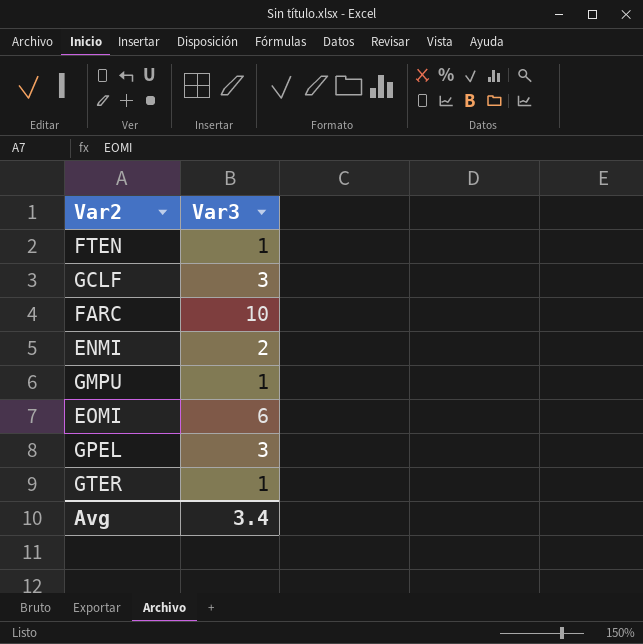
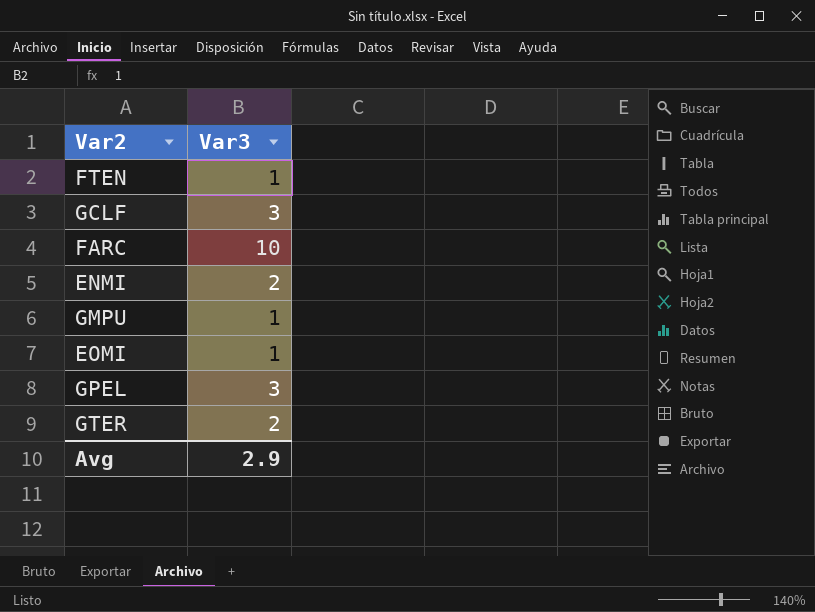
EOMI | Var3: 6 -> 1
GTER | Var3: 1 -> 2
Avg | Var3: 3.4 -> 2.9

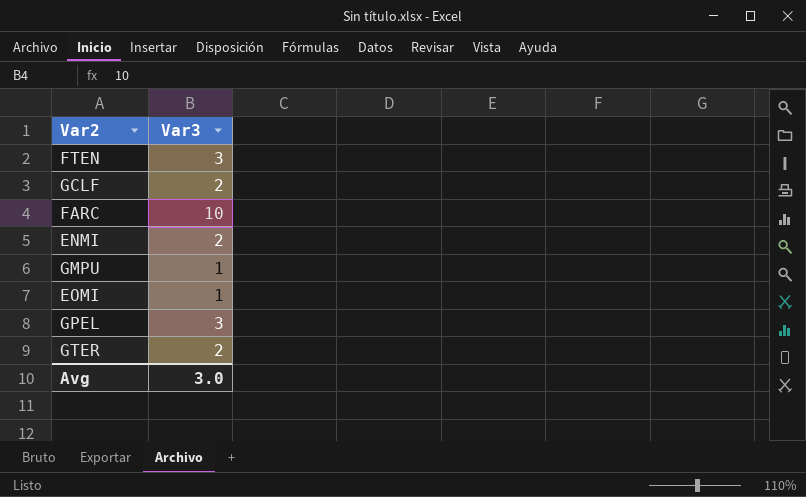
FTEN | Var3: 1 -> 3
GCLF | Var3: 3 -> 2
Avg | Var3: 2.9 -> 3.0

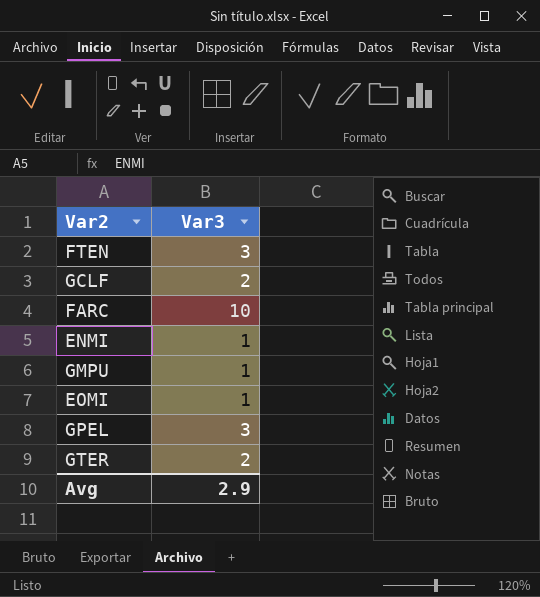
ENMI | Var3: 2 -> 1
Avg | Var3: 3.0 -> 2.9

